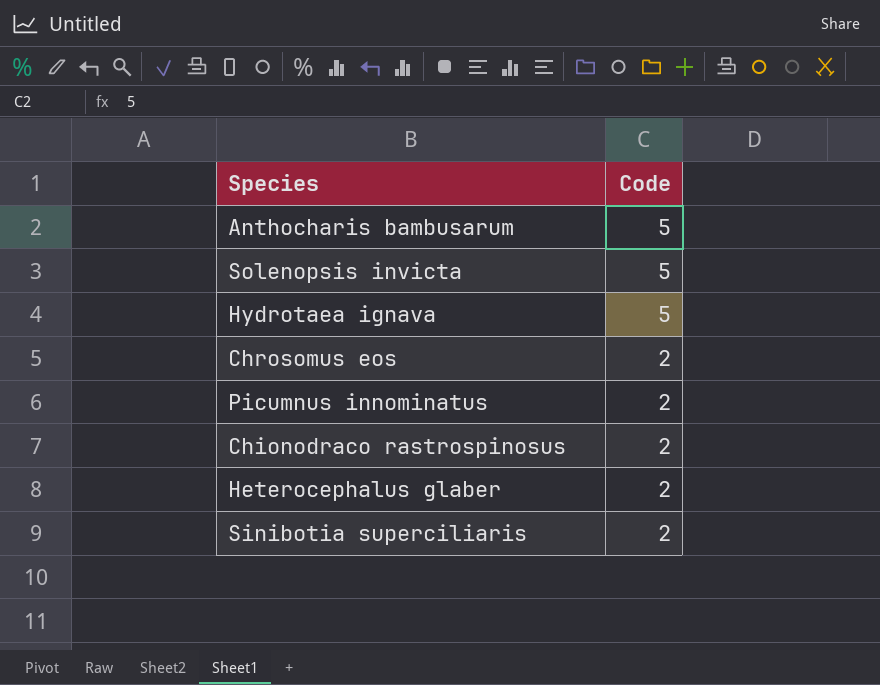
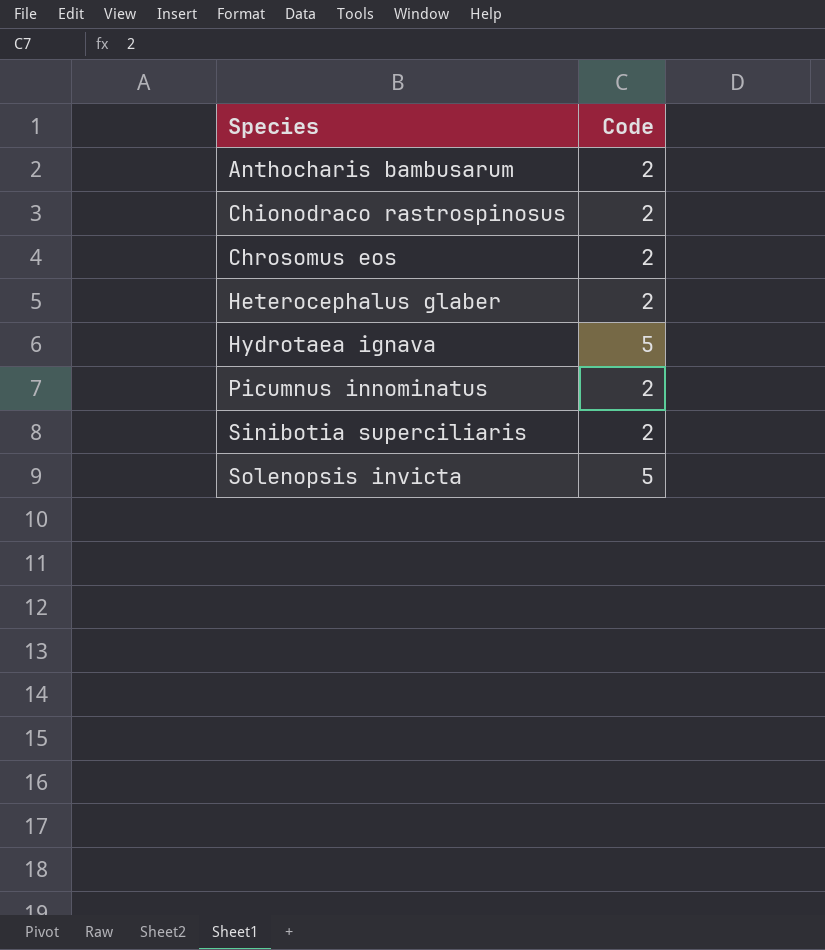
row order: Code descending -> Species ascending
Anthocharis bambusarum | Code: 5 -> 2

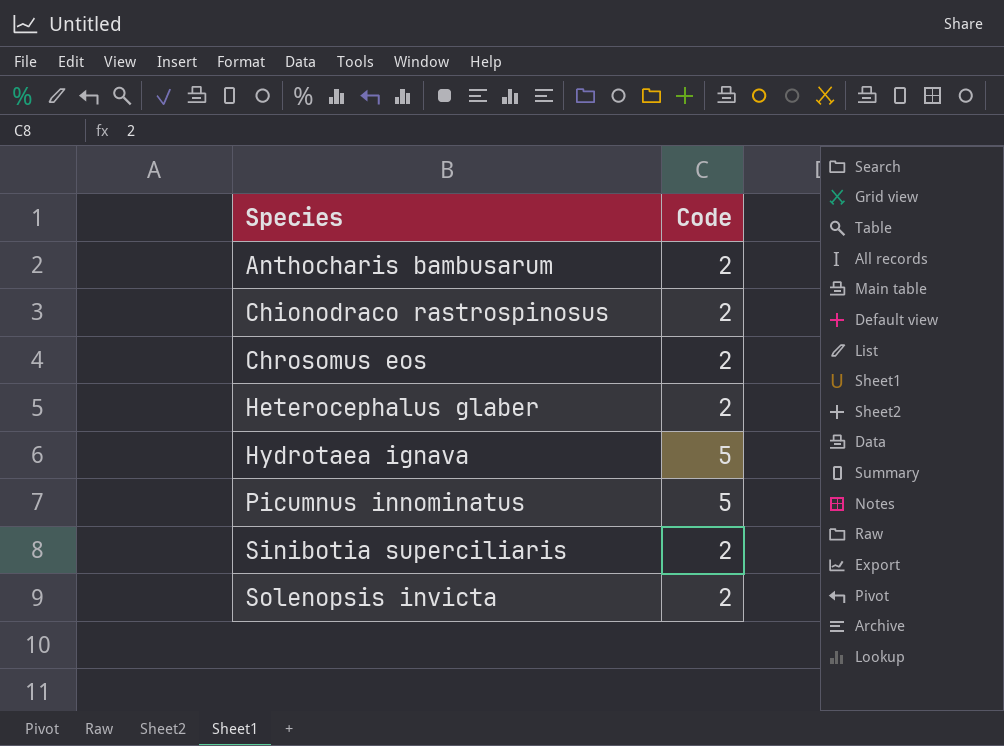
Picumnus innominatus | Code: 2 -> 5
Solenopsis invicta | Code: 5 -> 2

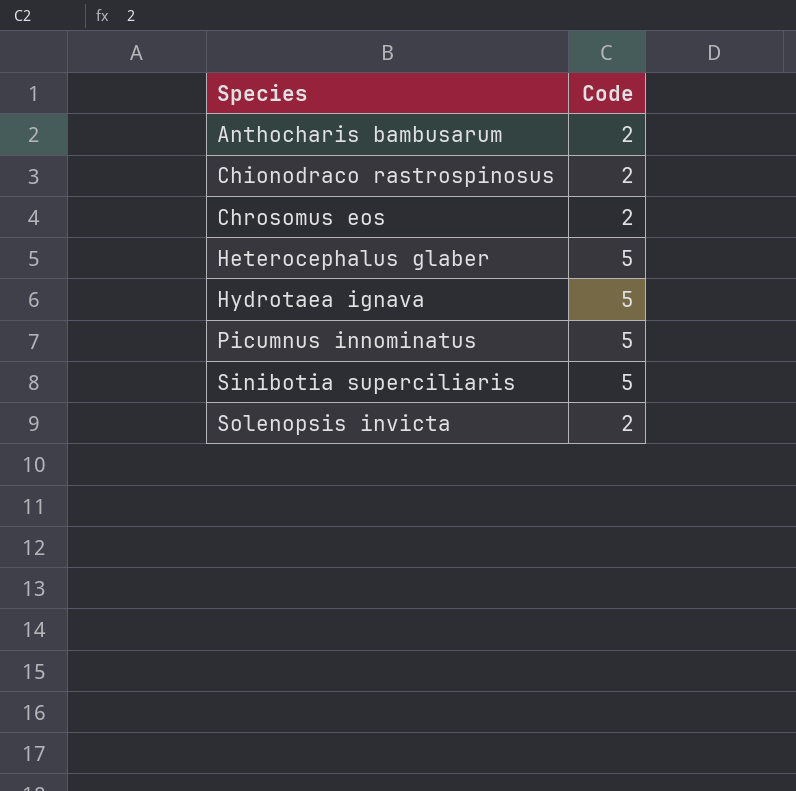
Heterocephalus glaber | Code: 2 -> 5
Sinibotia superciliaris | Code: 2 -> 5

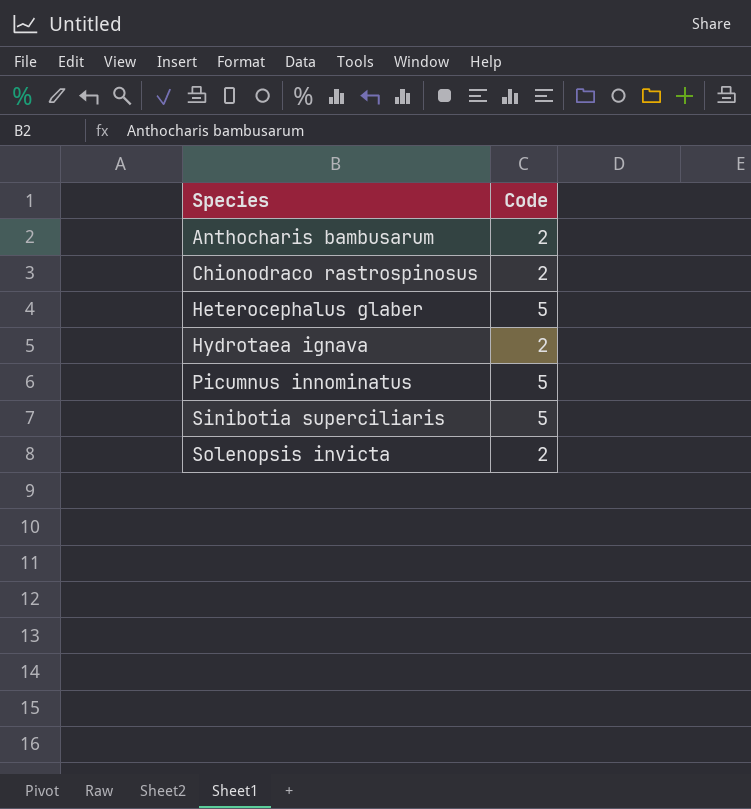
row Chrosomus eos: 2 -> none
Hydrotaea ignava | Code: 5 -> 2

